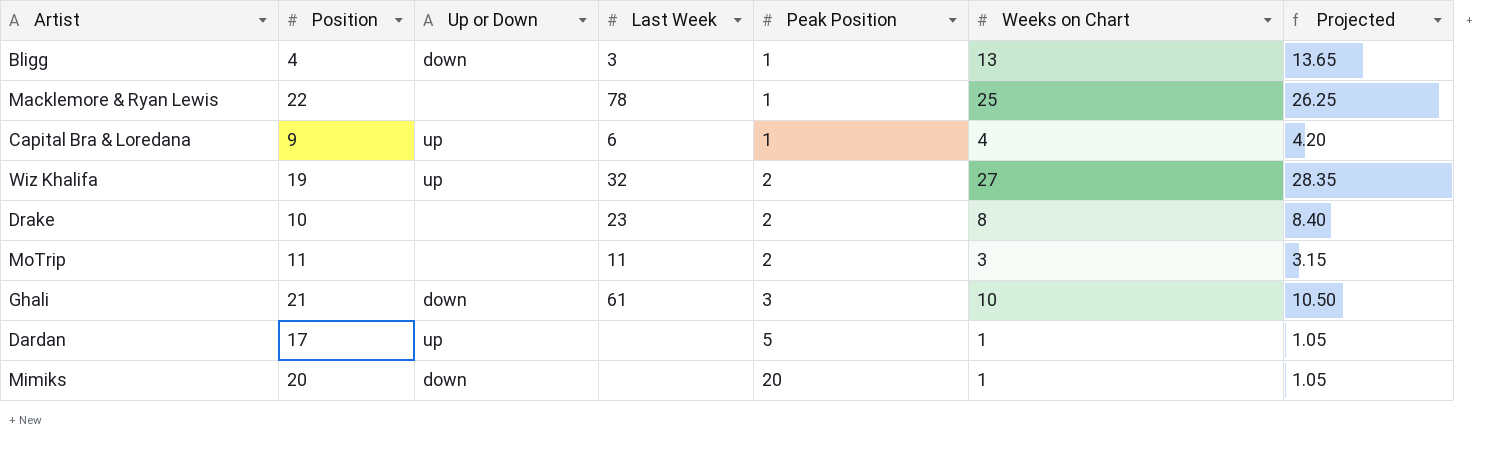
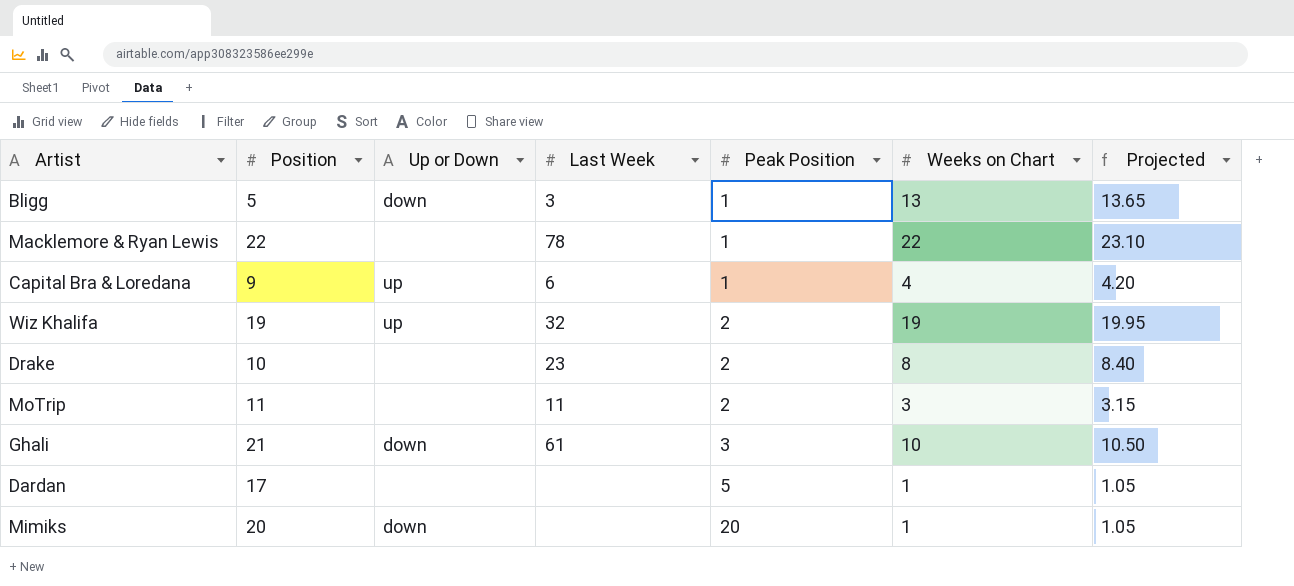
Bligg | Position: 4 -> 5
Macklemore & Ryan Lewis | Weeks on Chart: 25 -> 22
Macklemore & Ryan Lewis | Projected: 26.25 -> 23.10
Wiz Khalifa | Weeks on Chart: 27 -> 19
Wiz Khalifa | Projected: 28.35 -> 19.95
Dardan | Up or Down: up -> none

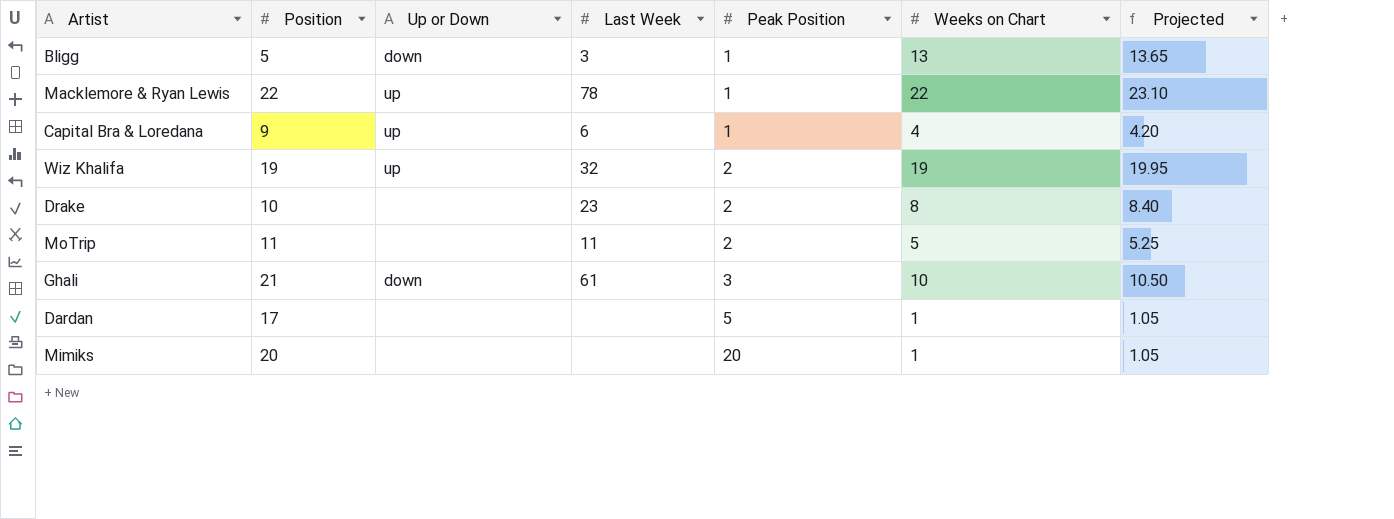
Macklemore & Ryan Lewis | Up or Down: none -> up
MoTrip | Weeks on Chart: 3 -> 5
MoTrip | Projected: 3.15 -> 5.25
Mimiks | Up or Down: down -> none

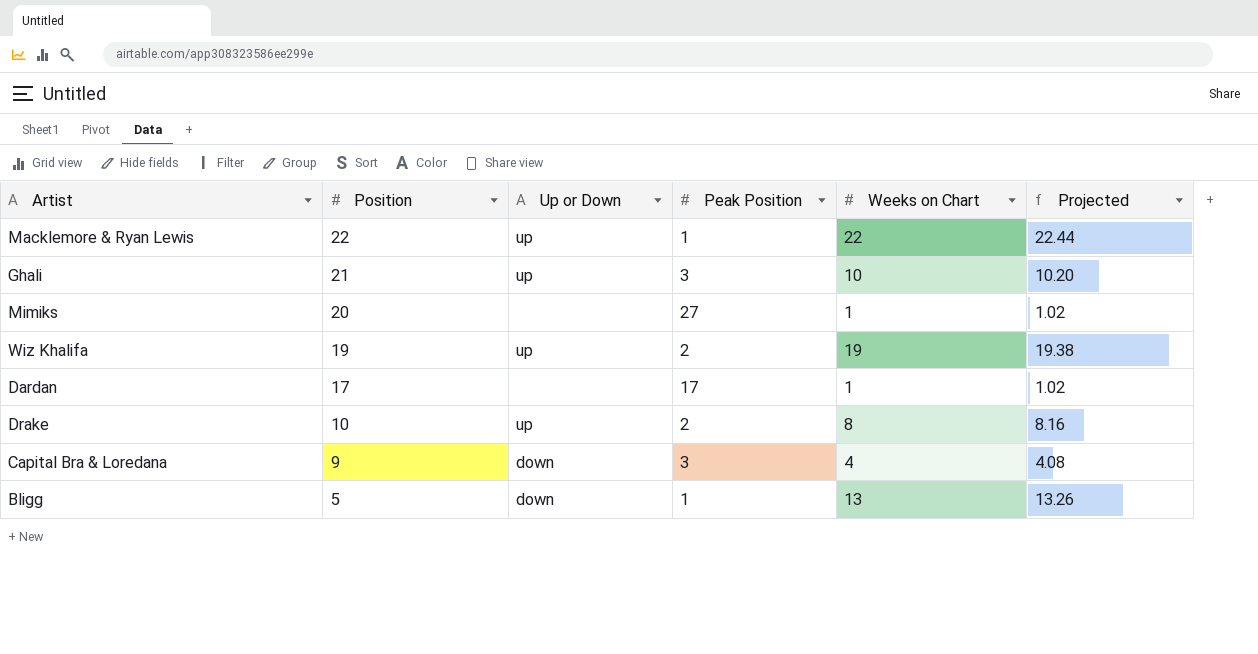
row order: Peak Position ascending -> Position descending
column Last Week | position: 4 -> none
column Projected | formula: [Weeks on Chart] * 1.05 -> [Weeks on Chart] * 1.02
row MoTrip: 11 | none | 11 | 2 | 5 | 5.25 -> none
Ghali | Up or Down: down -> up
Mimiks | Peak Position: 20 -> 27
Dardan | Peak Position: 5 -> 17
Drake | Up or Down: none -> up
Capital Bra & Loredana | Up or Down: up -> down
Capital Bra & Loredana | Peak Position: 1 -> 3

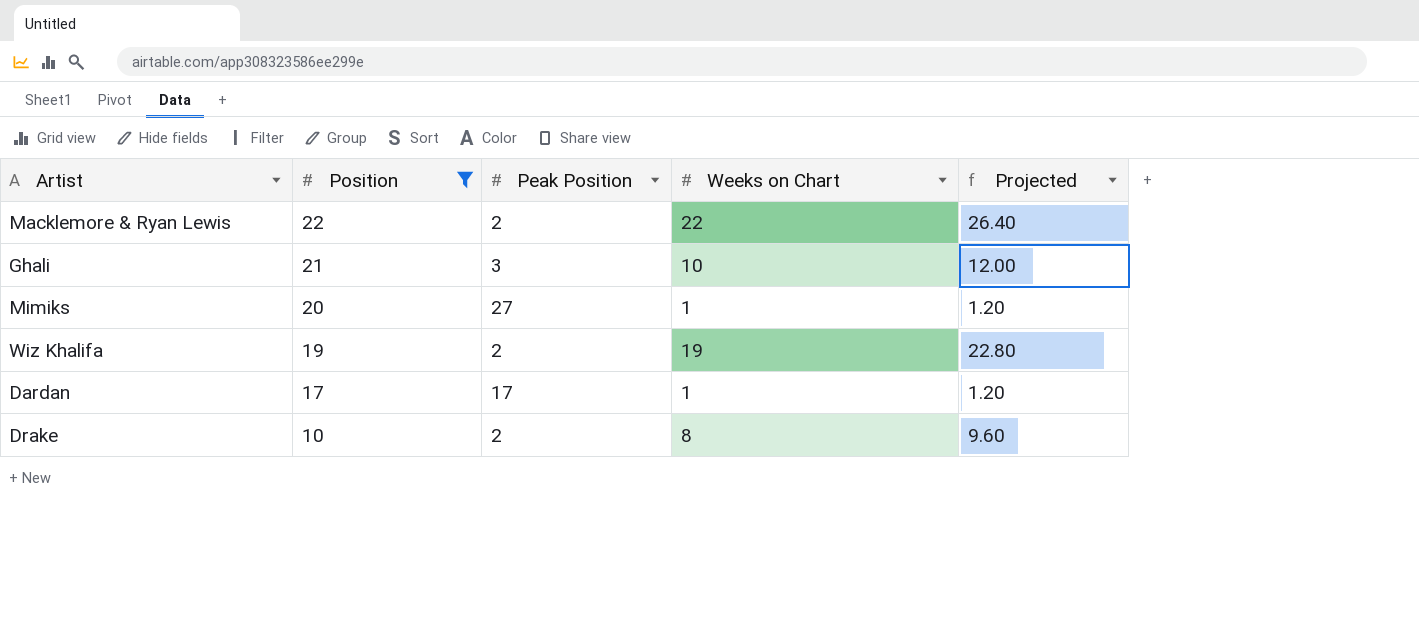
filter: none -> Position >= 10
column Up or Down | position: 3 -> none
column Projected | formula: [Weeks on Chart] * 1.02 -> [Weeks on Chart] * 1.2
Macklemore & Ryan Lewis | Peak Position: 1 -> 2

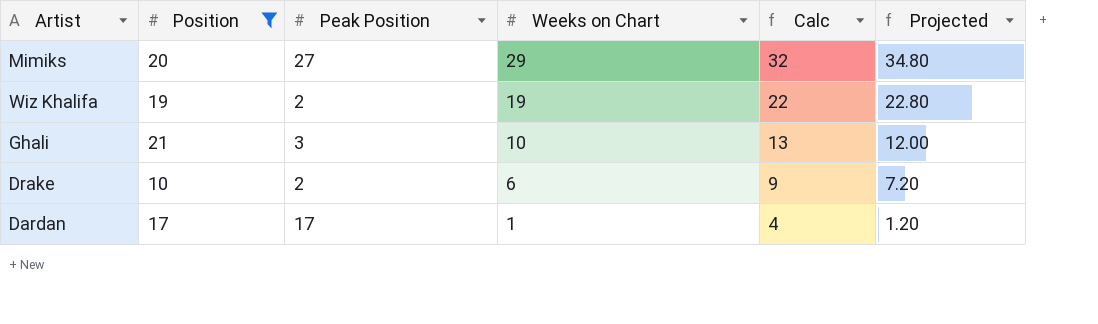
row order: Position descending -> Weeks on Chart descending
column Calc | formula: none -> [Weeks on Chart] + 3
row Macklemore & Ryan Lewis: 22 | 2 | 22 | 26.40 -> none
Mimiks | Weeks on Chart: 1 -> 29
Mimiks | Projected: 1.20 -> 34.80
Drake | Weeks on Chart: 8 -> 6
Drake | Projected: 9.60 -> 7.20

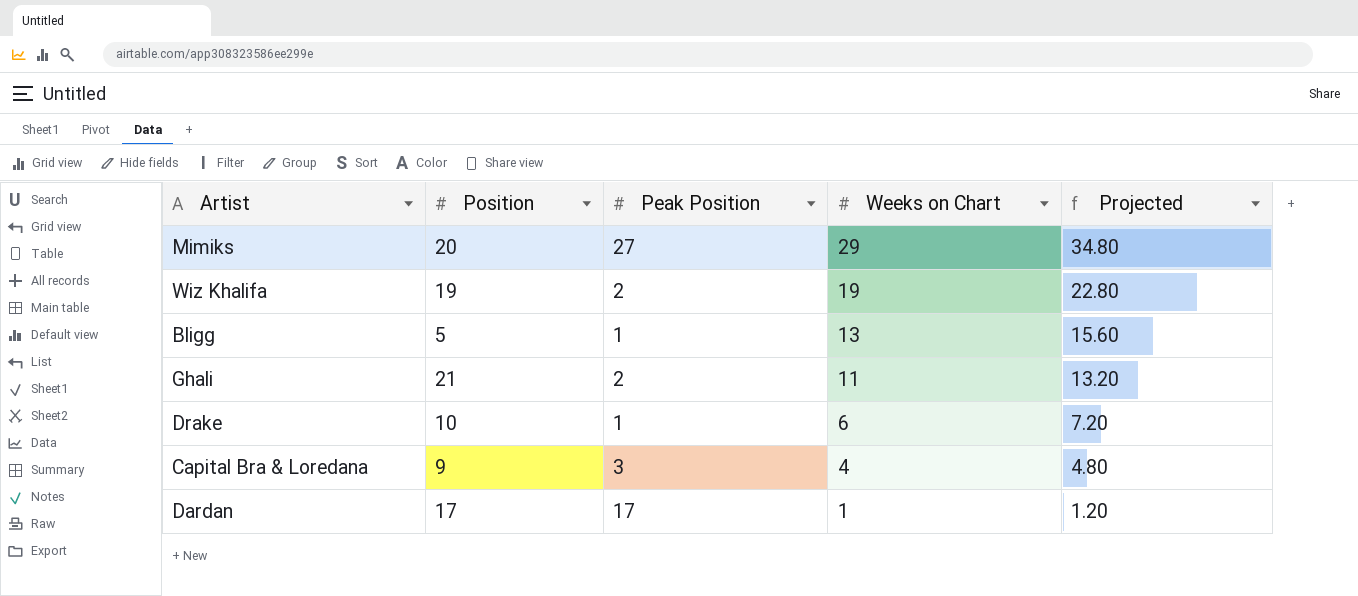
filter: Position >= 10 -> none
column Calc | formula: [Weeks on Chart] + 3 -> none
Ghali | Peak Position: 3 -> 2
Ghali | Weeks on Chart: 10 -> 11
Ghali | Projected: 12.00 -> 13.20
Drake | Peak Position: 2 -> 1

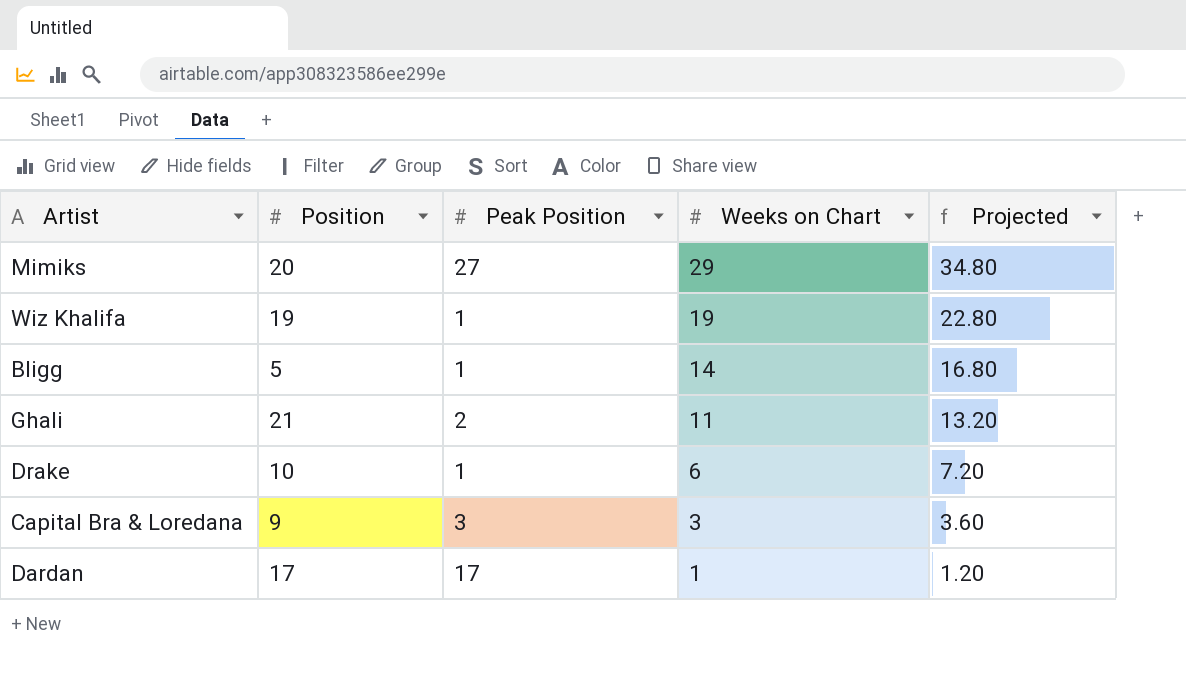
Wiz Khalifa | Peak Position: 2 -> 1
Bligg | Weeks on Chart: 13 -> 14
Bligg | Projected: 15.60 -> 16.80
Capital Bra & Loredana | Weeks on Chart: 4 -> 3
Capital Bra & Loredana | Projected: 4.80 -> 3.60

